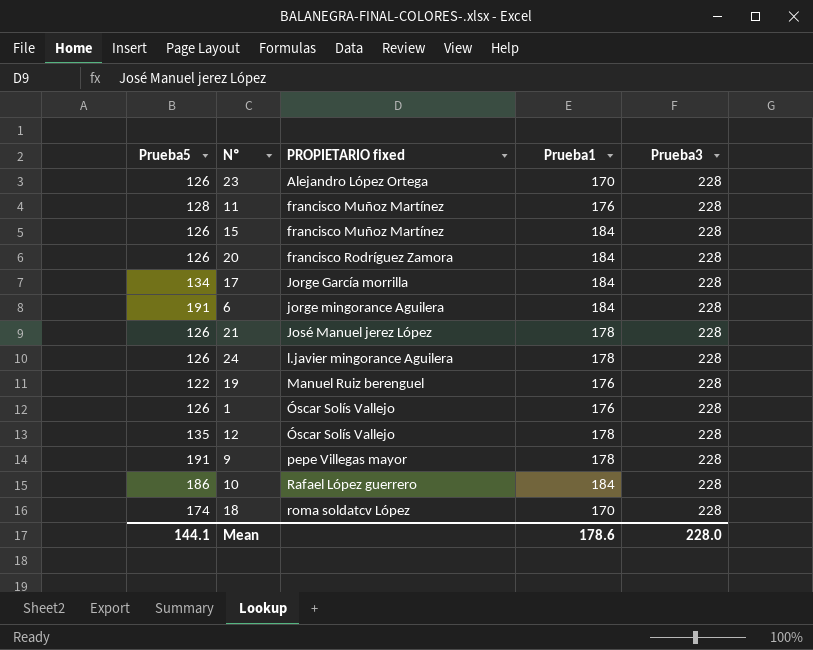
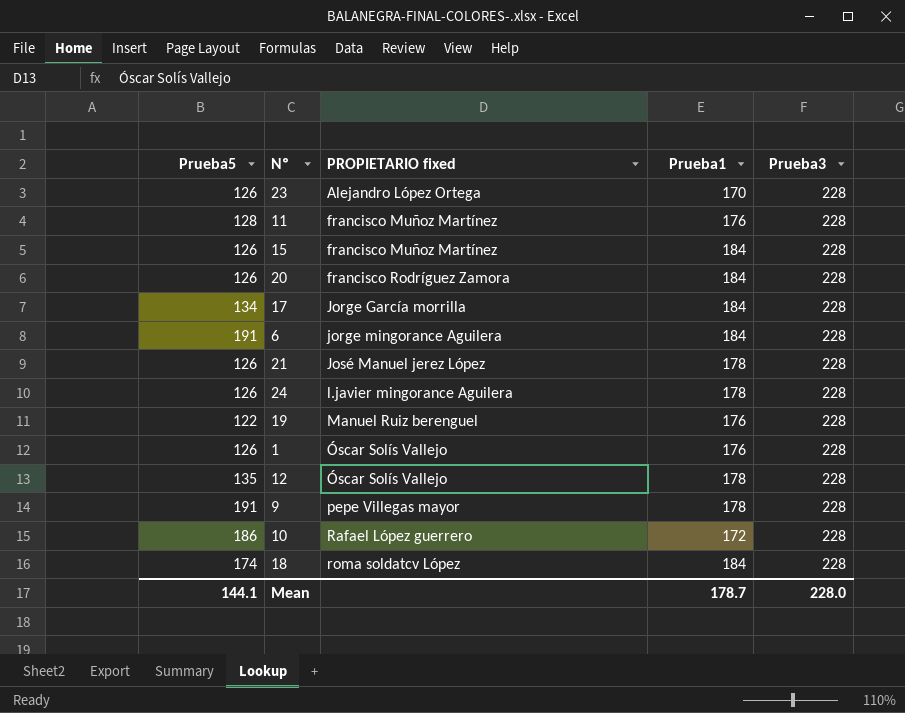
10 | Prueba1: 184 -> 172
18 | Prueba1: 170 -> 184
Mean | Prueba1: 178.6 -> 178.7

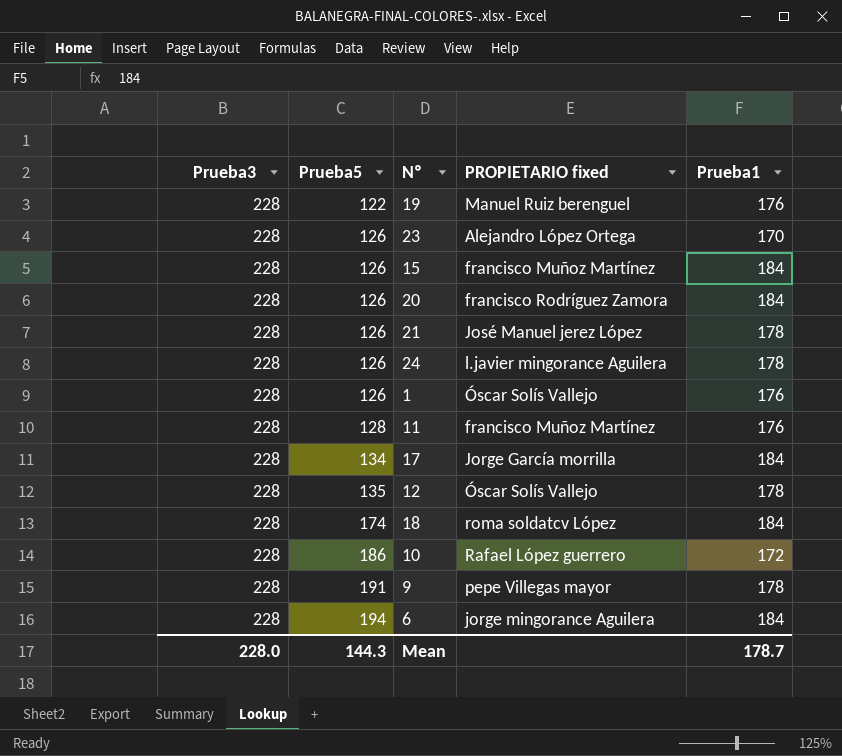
row order: PROPIETARIO fixed ascending -> Prueba5 ascending
column Prueba3 | position: 5 -> 1
6 | Prueba5: 191 -> 194
Mean | Prueba5: 144.1 -> 144.3

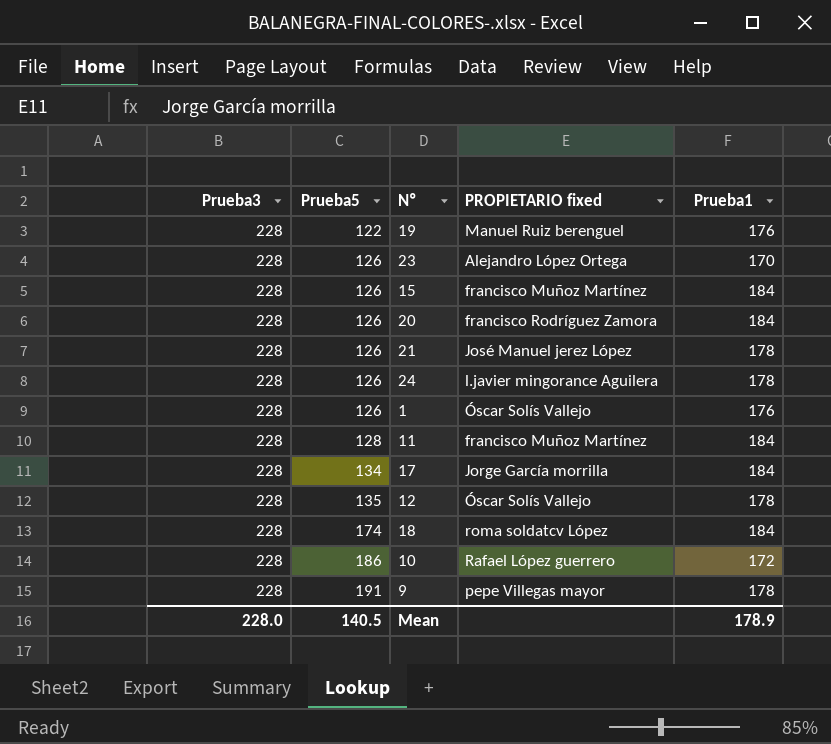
row 6: 228 | 194 | jorge mingorance Aguilera | 184 -> none
11 | Prueba1: 176 -> 184
Mean | Prueba5: 144.3 -> 140.5
Mean | Prueba1: 178.7 -> 178.9

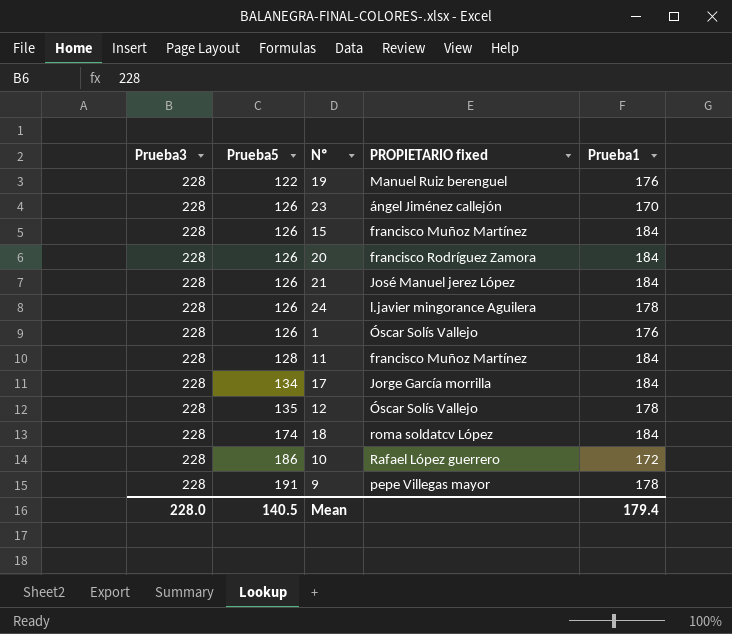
23 | PROPIETARIO fixed: Alejandro López Ortega -> ángel Jiménez callejón
21 | Prueba1: 178 -> 184
Mean | Prueba1: 178.9 -> 179.4

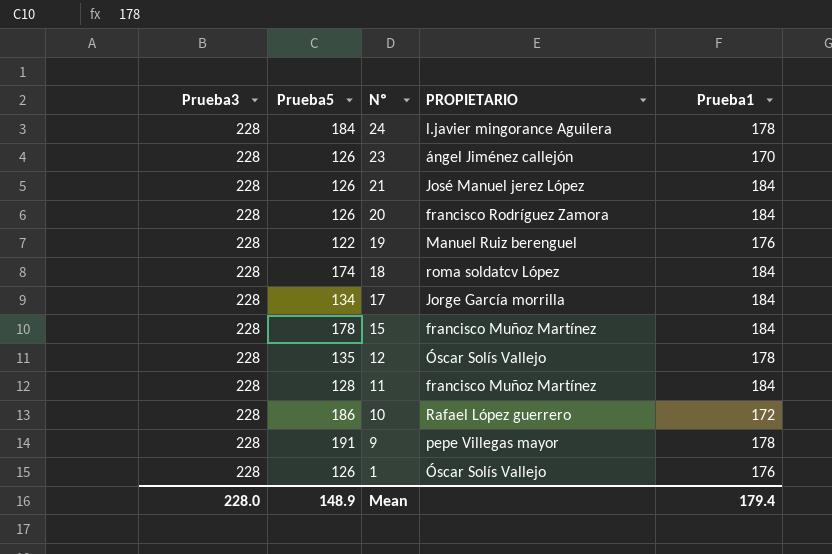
row order: Prueba5 ascending -> Nº descending
column name: PROPIETARIO fixed -> PROPIETARIO
24 | Prueba5: 126 -> 184
15 | Prueba5: 126 -> 178
Mean | Prueba5: 140.5 -> 148.9

